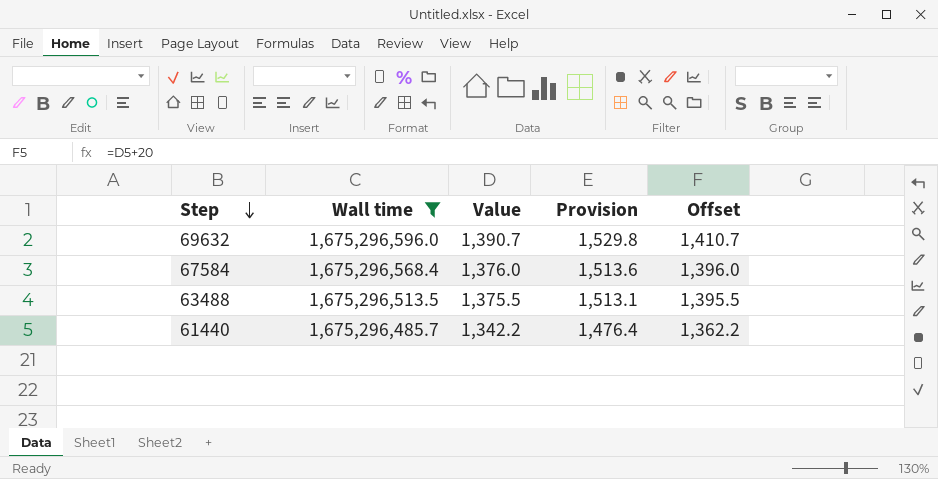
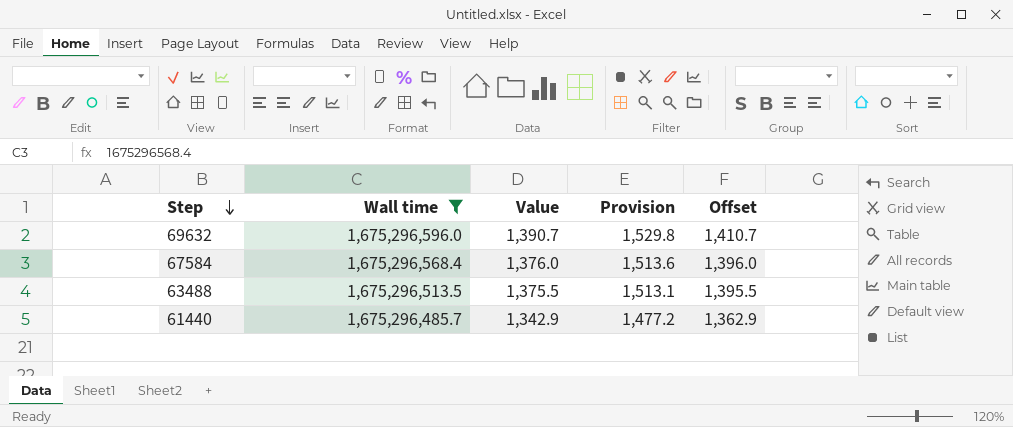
61440 | Value: 1,342.2 -> 1,342.9
61440 | Provision: 1,476.4 -> 1,477.2
61440 | Offset: 1,362.2 -> 1,362.9

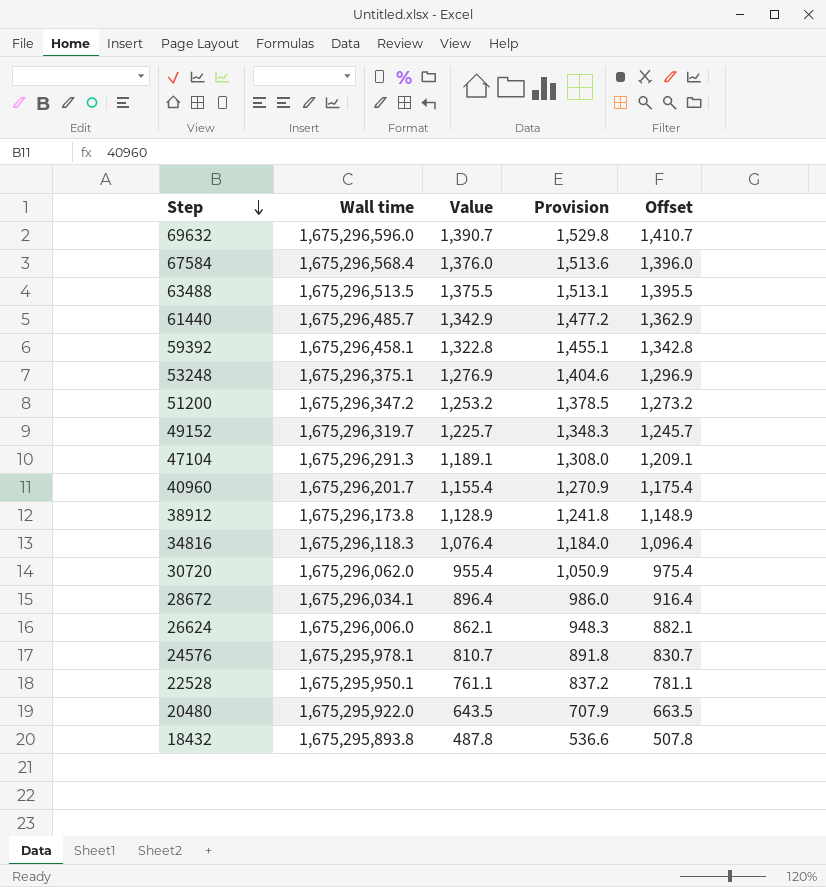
filter: Wall time >= 1,675,296,485.7 -> none

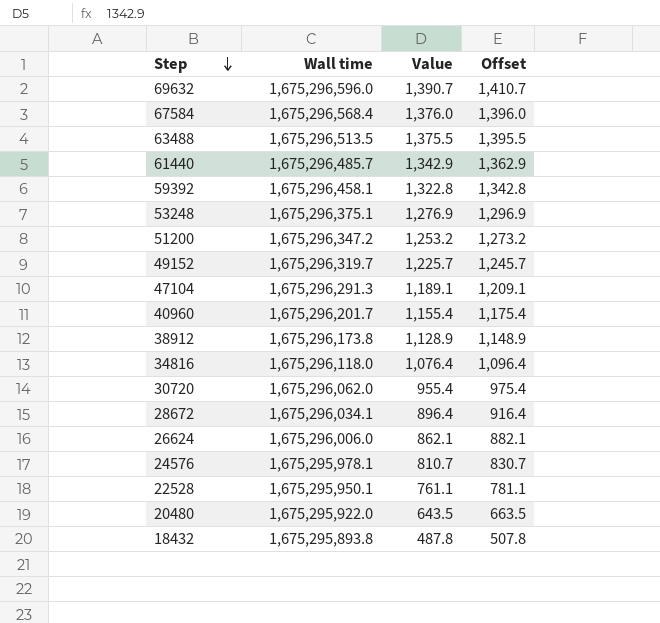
column Provision | formula: [Value] * 1.1 -> none
34816 | Wall time: 1,675,296,118.3 -> 1,675,296,118.0

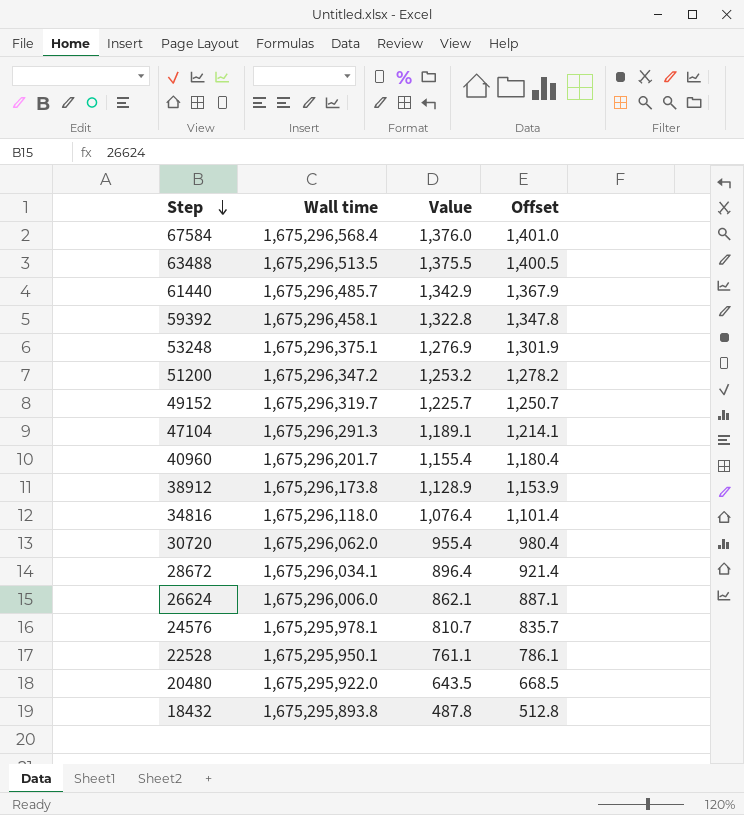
column Offset | formula: [Value] + 20 -> [Value] + 25
row 69632: 1,675,296,596.0 | 1,390.7 | 1,410.7 -> none

